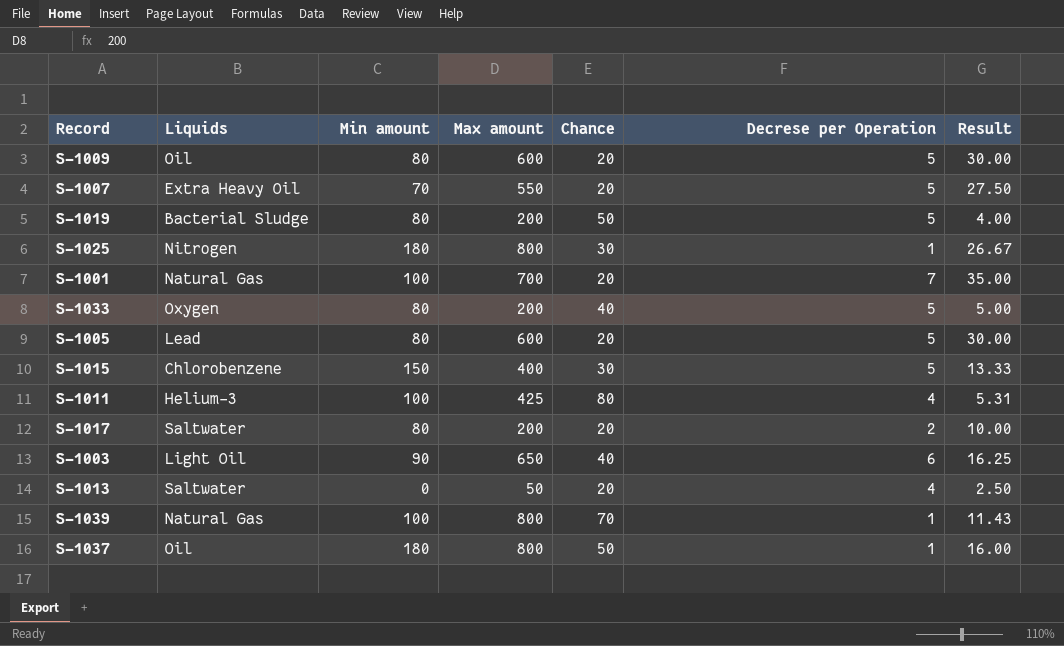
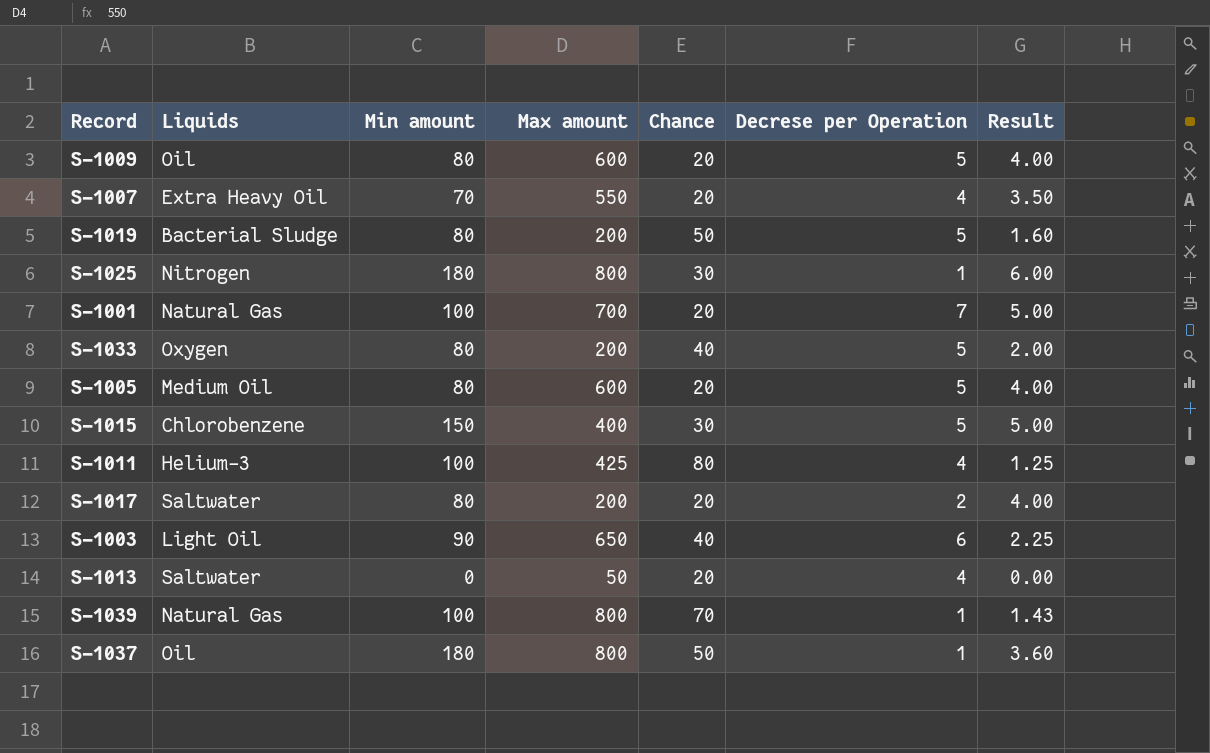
column Result | formula: [Max amount] / [Chance] -> [Min amount] / [Chance]
S-1007 | Decrese per Operation: 5 -> 4
S-1005 | Liquids: Lead -> Medium Oil

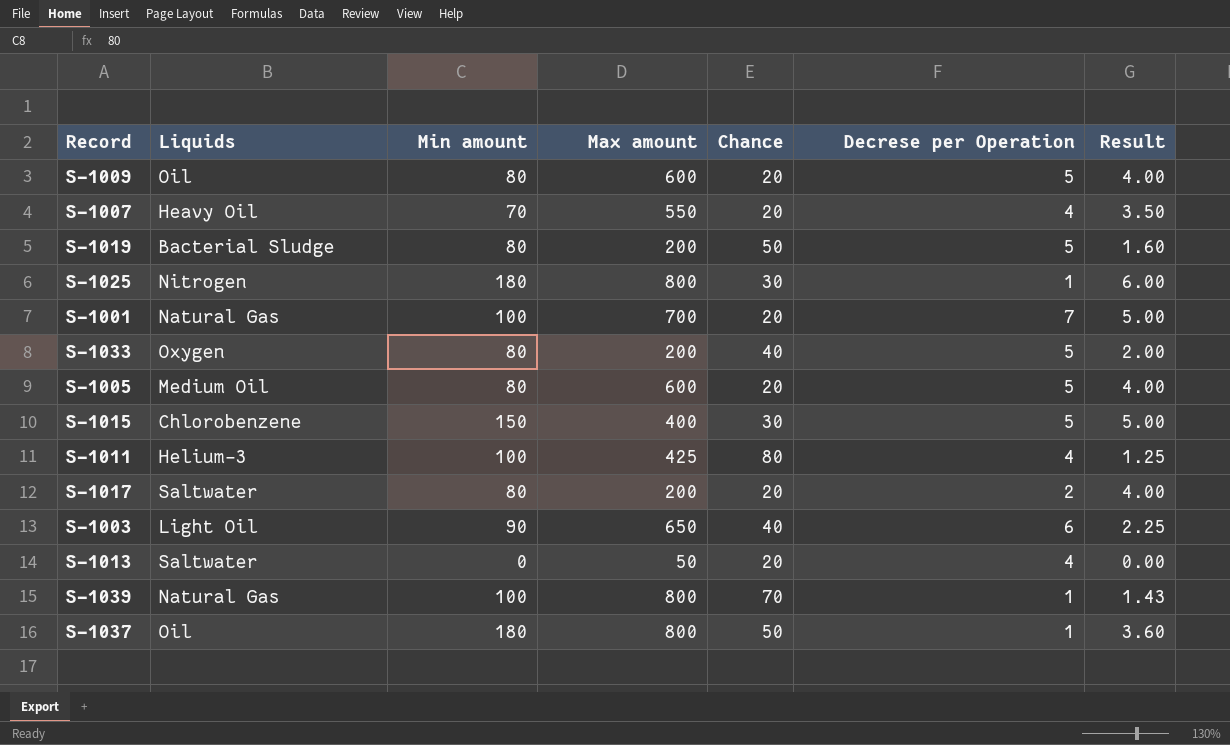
S-1007 | Liquids: Extra Heavy Oil -> Heavy Oil

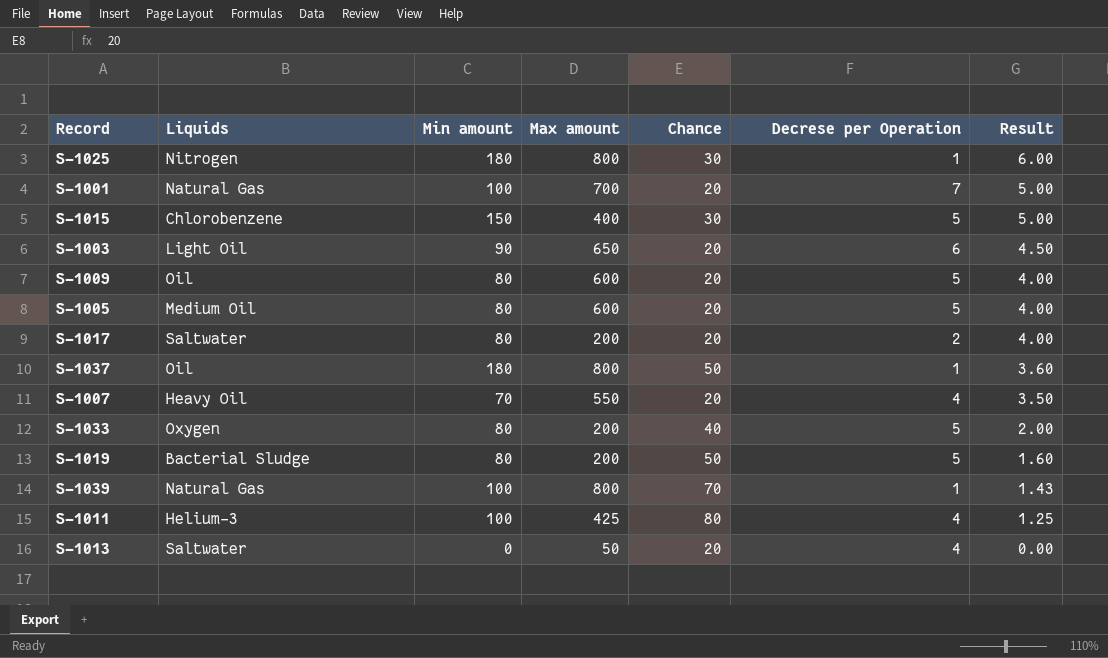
row order: none -> Result descending
S-1003 | Chance: 40 -> 20
S-1003 | Result: 2.25 -> 4.50

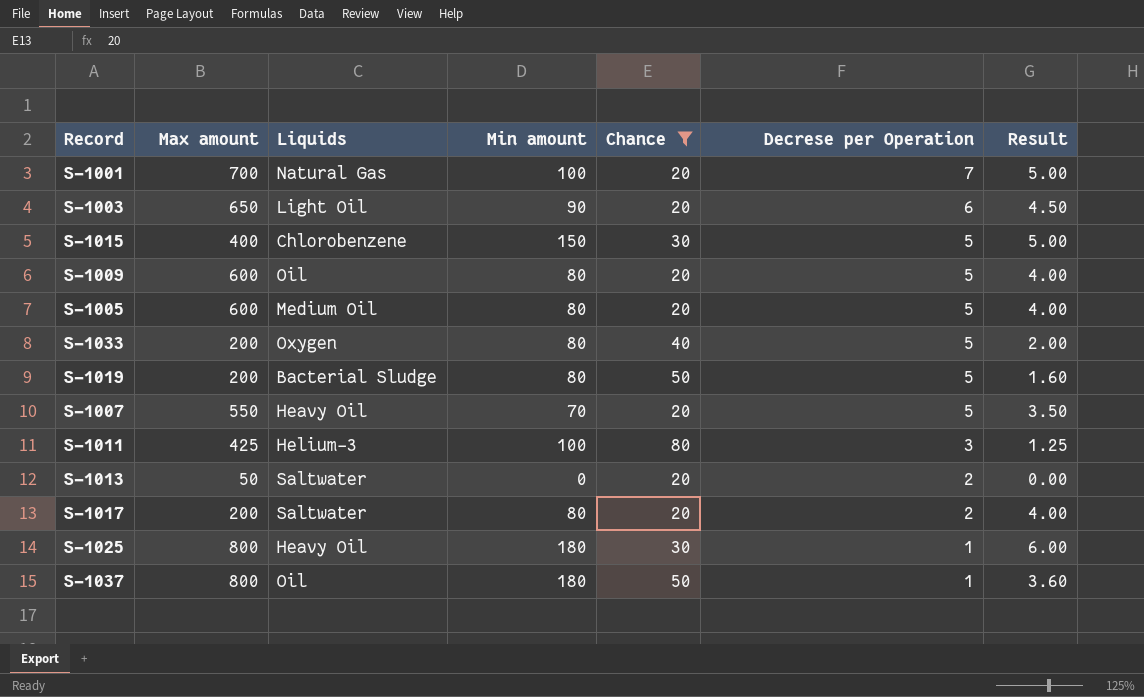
filter: none -> Chance != 70
row order: Result descending -> Decrese per Operation descending
column Max amount | position: 4 -> 2
S-1007 | Decrese per Operation: 4 -> 5
S-1011 | Decrese per Operation: 4 -> 3
S-1013 | Decrese per Operation: 4 -> 2
S-1025 | Liquids: Nitrogen -> Heavy Oil

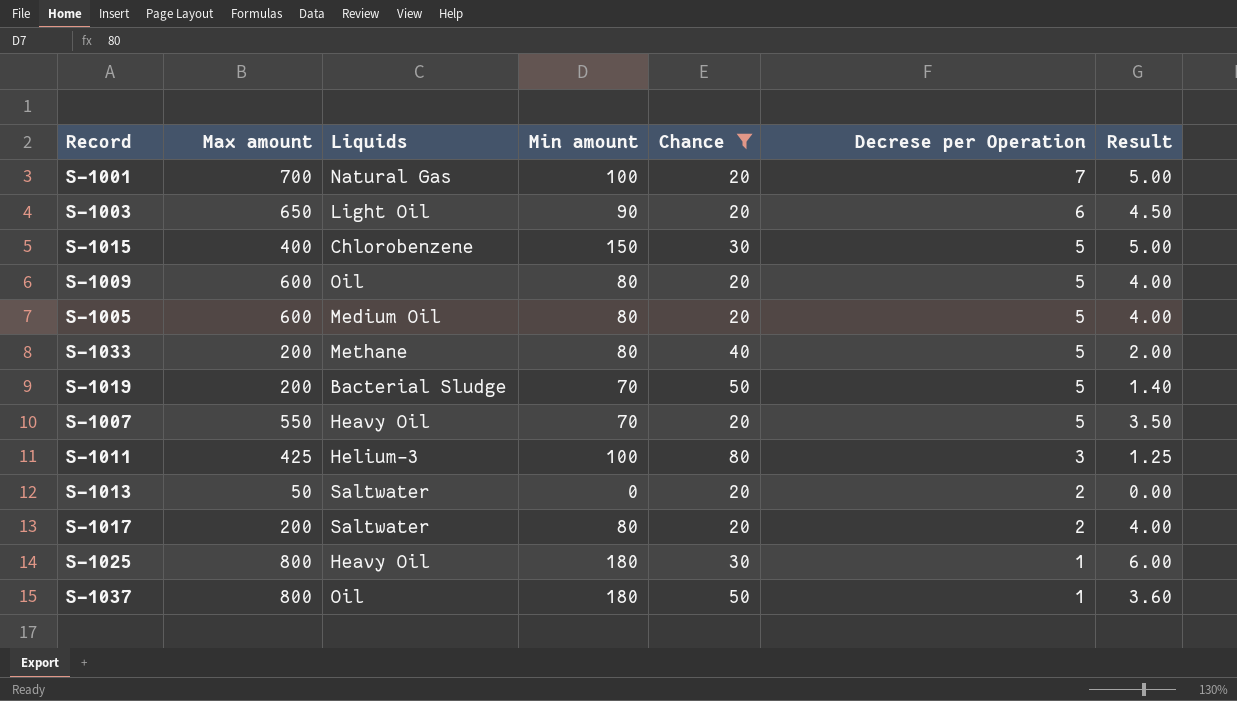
S-1033 | Liquids: Oxygen -> Methane
S-1019 | Min amount: 80 -> 70
S-1019 | Result: 1.60 -> 1.40

